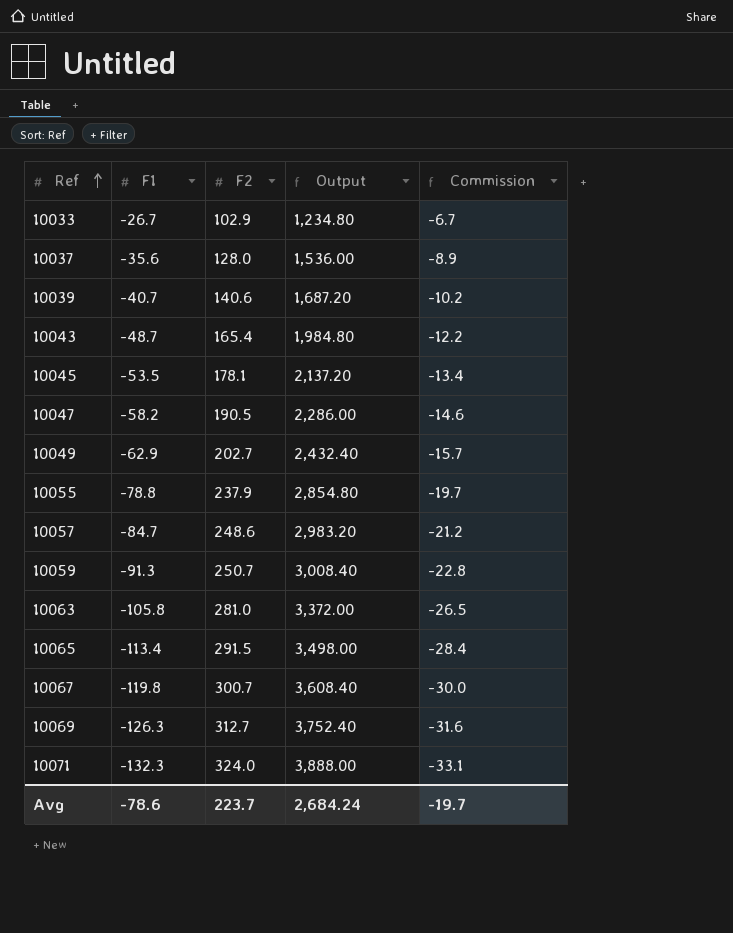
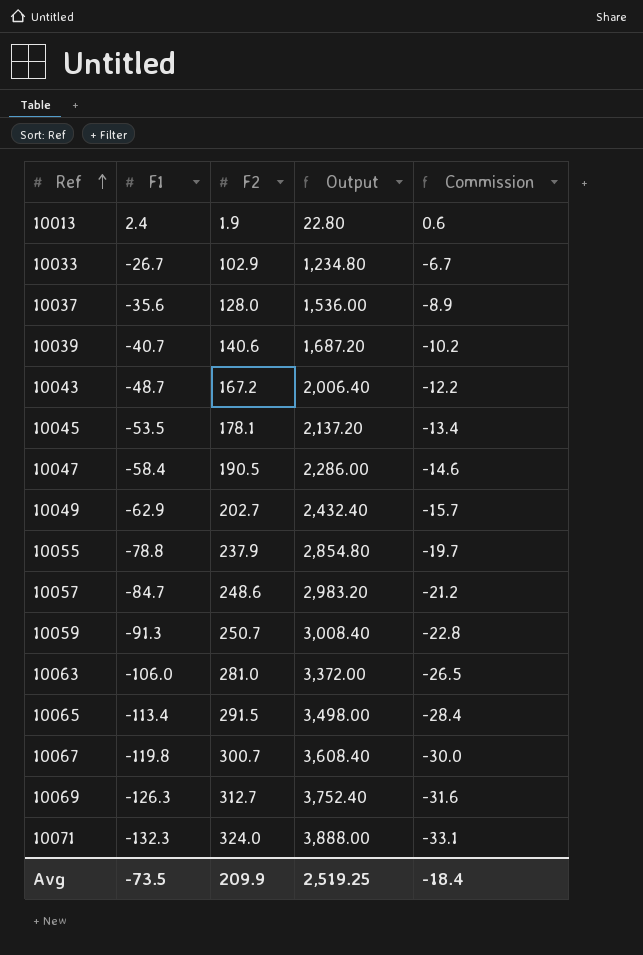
row 10013: none -> 2.4 | 1.9 | 22.80 | 0.6
10043 | F2: 165.4 -> 167.2
10043 | Output: 1,984.80 -> 2,006.40
10047 | F1: -58.2 -> -58.4
10063 | F1: -105.8 -> -106.0
Avg | F1: -78.6 -> -73.5
Avg | F2: 223.7 -> 209.9
Avg | Output: 2,684.24 -> 2,519.25
Avg | Commission: -19.7 -> -18.4

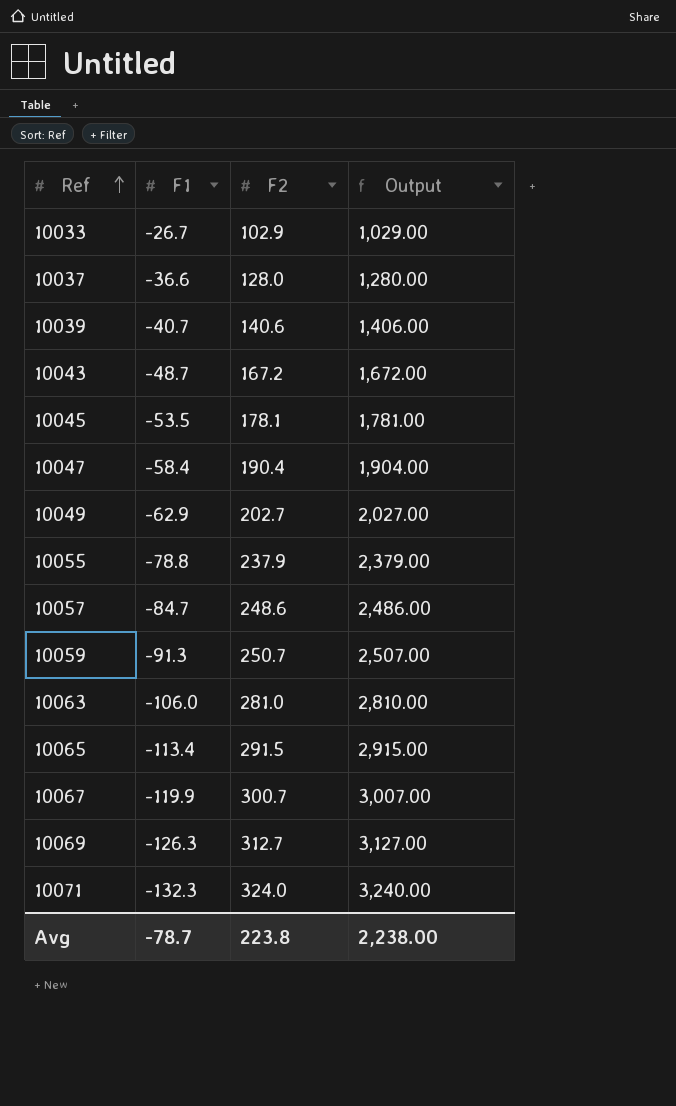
column Commission | formula: [F1] * 0.25 -> none
column Output | formula: [F2] * 12 -> [F2] * 10
row 10013: 2.4 | 1.9 | 22.80 | 0.6 -> none
10037 | F1: -35.6 -> -36.6
10047 | F2: 190.5 -> 190.4
10067 | F1: -119.8 -> -119.9
Avg | F1: -73.5 -> -78.7
Avg | F2: 209.9 -> 223.8
Avg | Output: 2,519.25 -> 2,238.00

